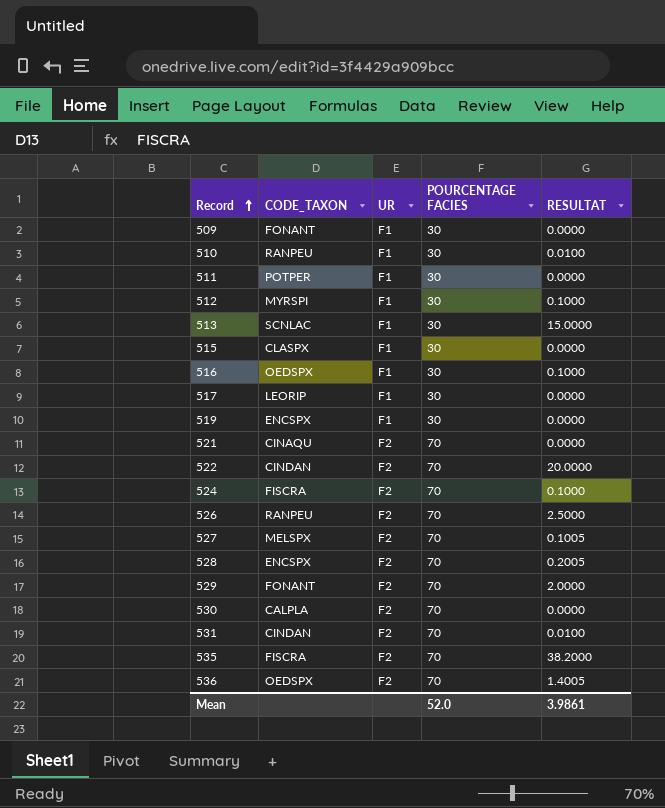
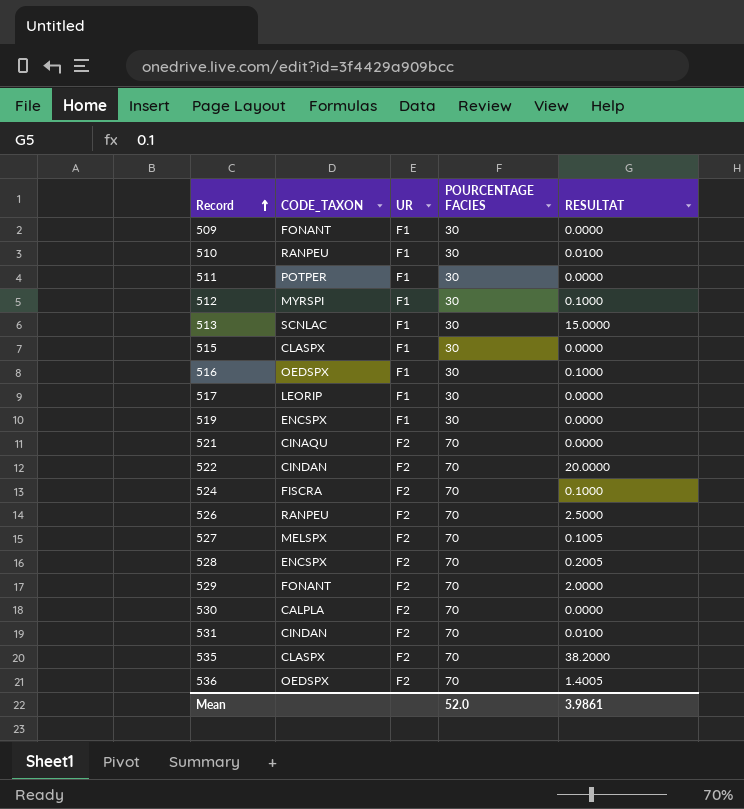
535 | CODE_TAXON: FISCRA -> CLASPX

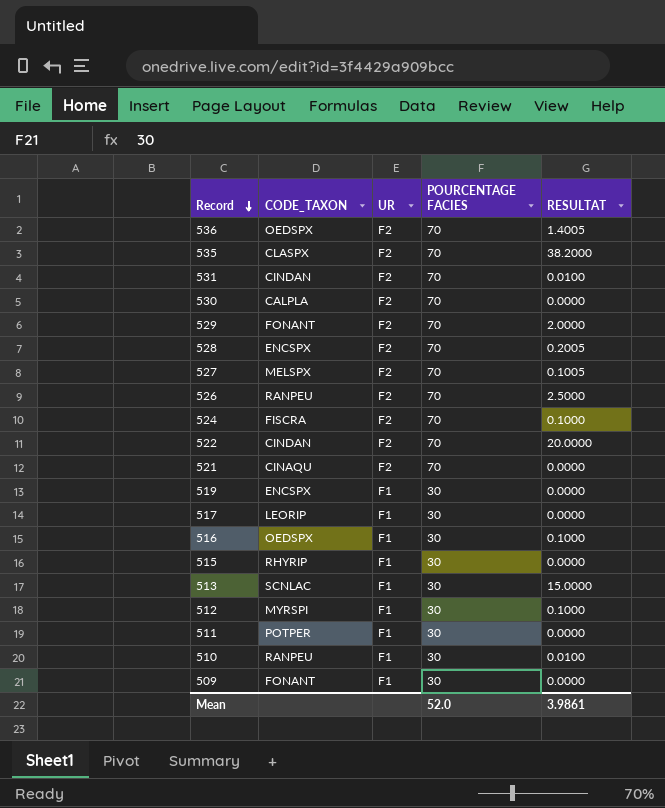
row order: Record ascending -> Record descending
515 | CODE_TAXON: CLASPX -> RHYRIP

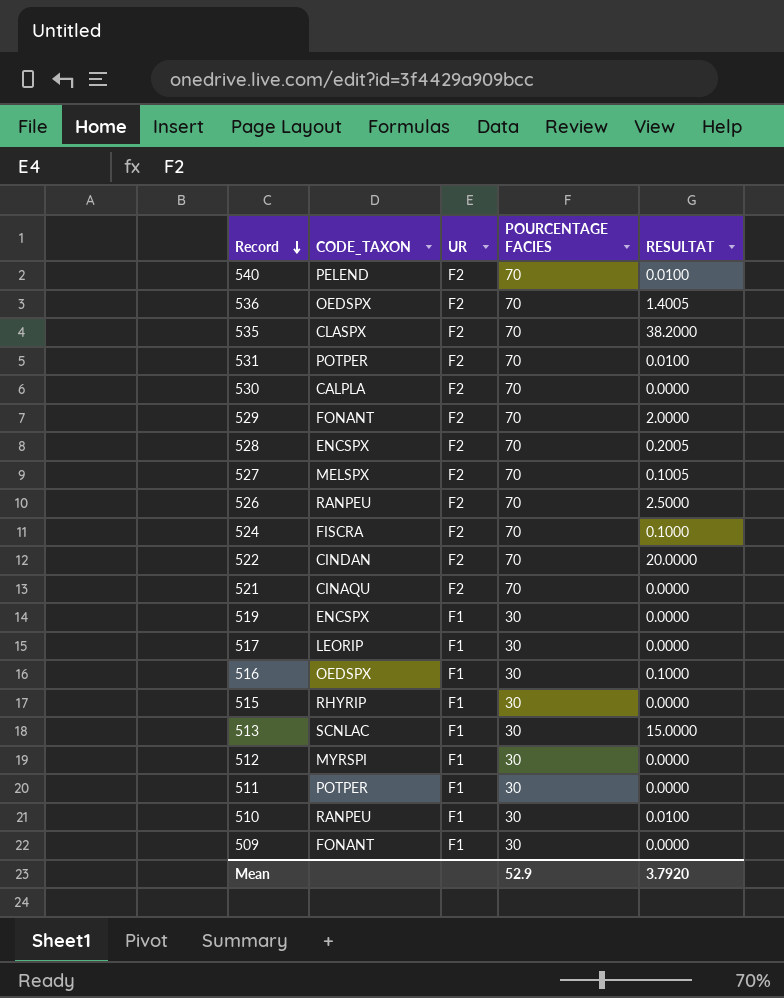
row 540: none -> PELEND | F2 | 70 | 0.0100
531 | CODE_TAXON: CINDAN -> POTPER
512 | RESULTAT: 0.1000 -> 0.0000
Mean | POURCENTAGE FACIES: 52.0 -> 52.9
Mean | RESULTAT: 3.9861 -> 3.7920

